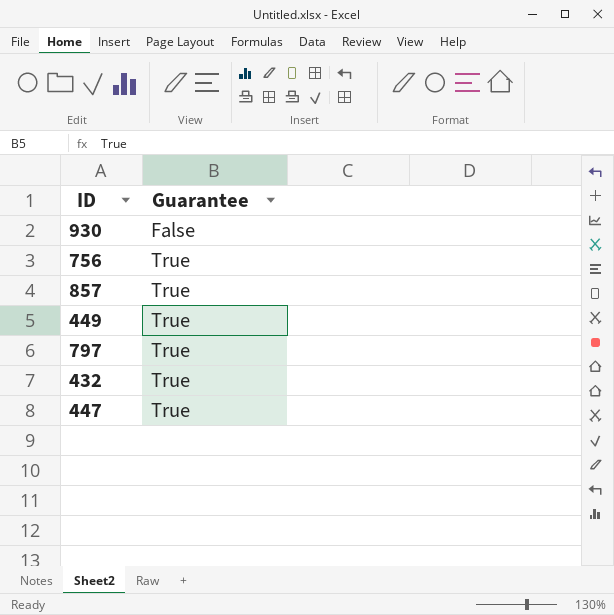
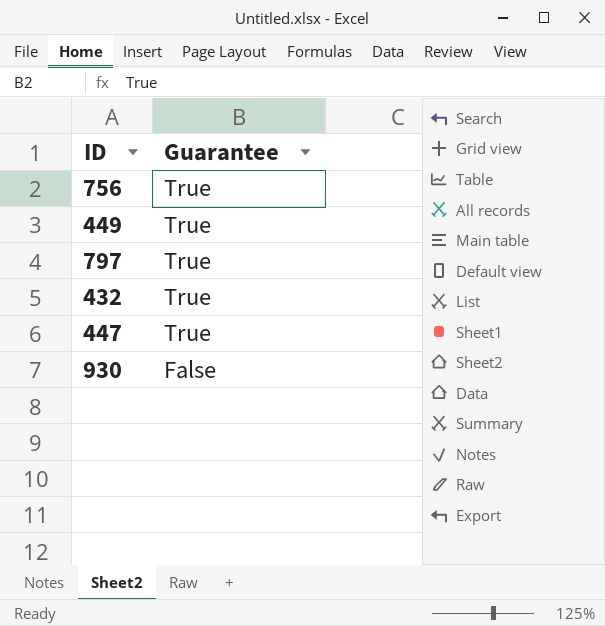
row order: Guarantee ascending -> Guarantee descending
row 857: True -> none

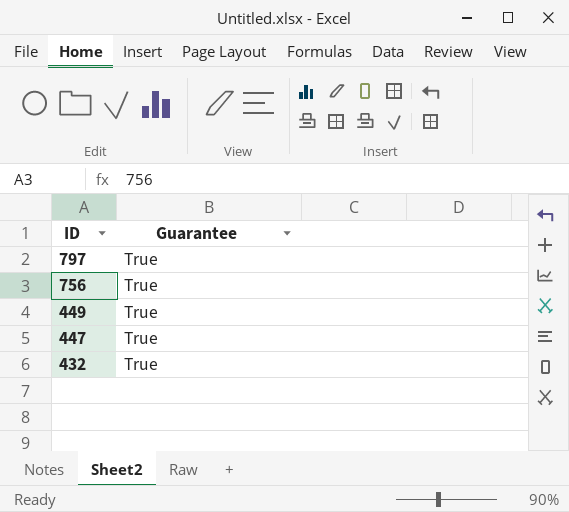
row order: Guarantee descending -> ID descending
row 930: False -> none

